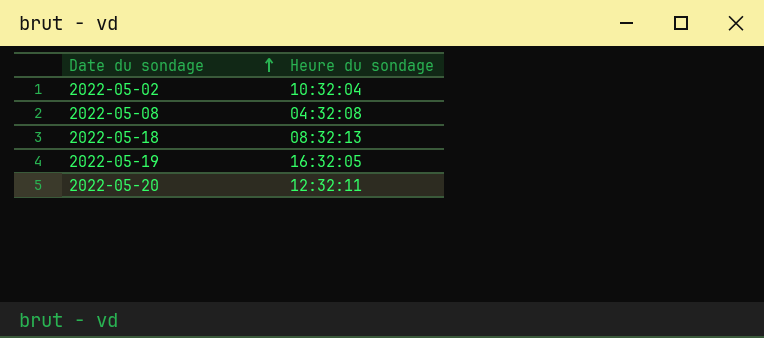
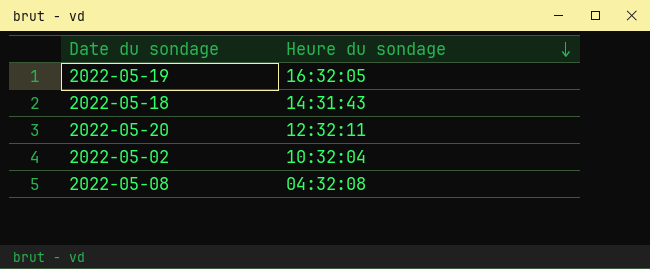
row order: Date du sondage ascending -> Heure du sondage descending
2022-05-18 | Heure du sondage: 08:32:13 -> 14:31:43

